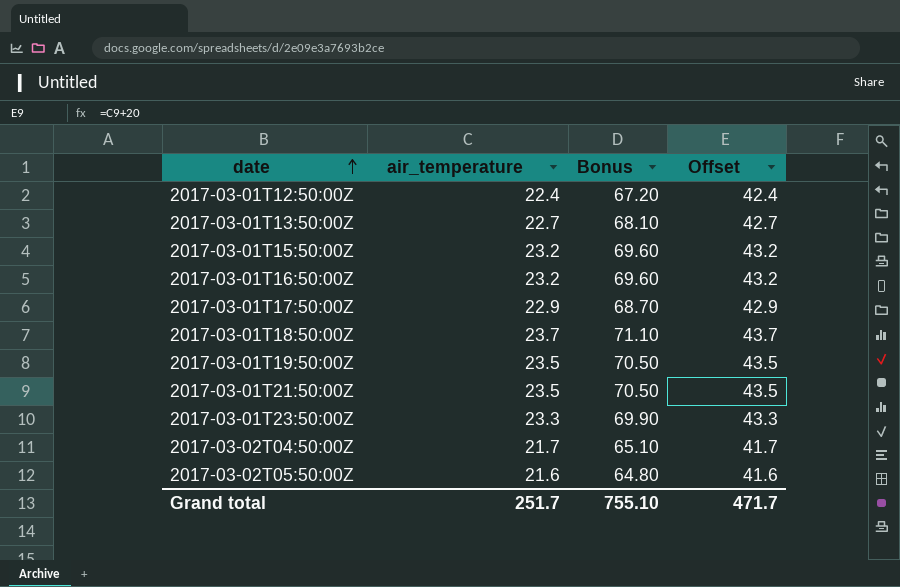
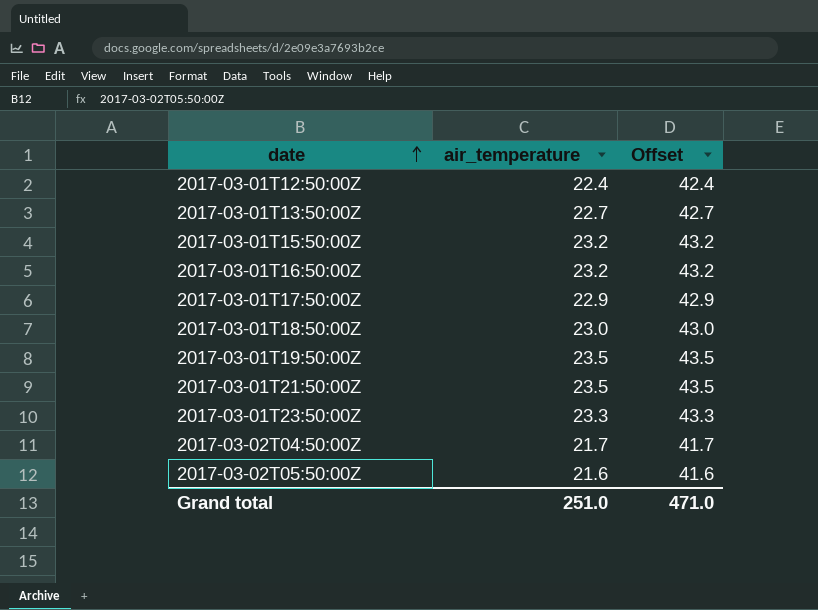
column Bonus | formula: [air_temperature] * 3 -> none
2017-03-01T18:50:00Z | air_temperature: 23.7 -> 23.0
2017-03-01T18:50:00Z | Offset: 43.7 -> 43.0
Grand total | air_temperature: 251.7 -> 251.0
Grand total | Offset: 471.7 -> 471.0

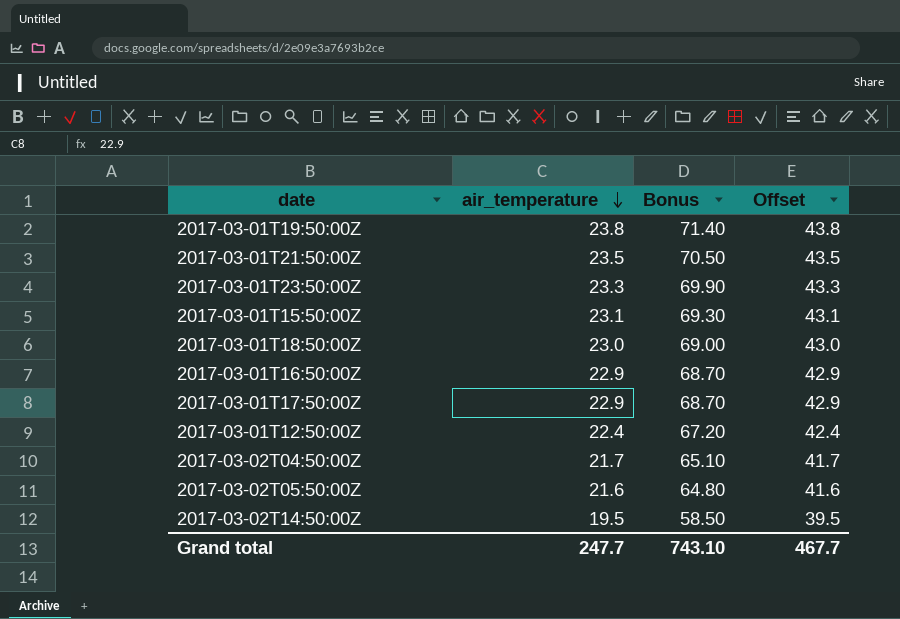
row order: date ascending -> air_temperature descending
column Bonus | formula: none -> [air_temperature] * 3
row 2017-03-01T13:50:00Z: 22.7 | 42.7 -> none
2017-03-01T19:50:00Z | air_temperature: 23.5 -> 23.8
2017-03-01T19:50:00Z | Offset: 43.5 -> 43.8
2017-03-01T15:50:00Z | air_temperature: 23.2 -> 23.1
2017-03-01T15:50:00Z | Offset: 43.2 -> 43.1
2017-03-01T16:50:00Z | air_temperature: 23.2 -> 22.9
2017-03-01T16:50:00Z | Offset: 43.2 -> 42.9
row 2017-03-02T14:50:00Z: none -> 19.5 | 58.50 | 39.5
Grand total | air_temperature: 251.0 -> 247.7
Grand total | Offset: 471.0 -> 467.7

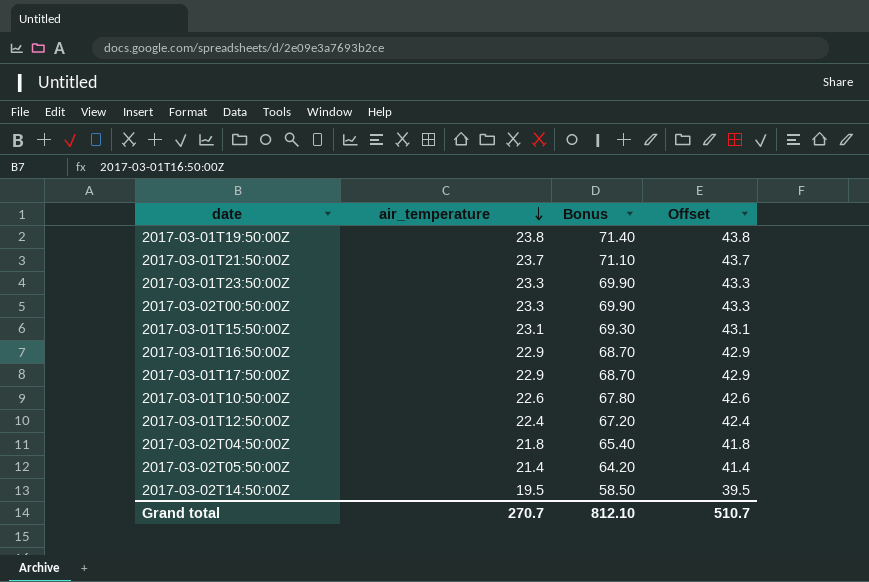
row 2017-03-01T18:50:00Z: 23.0 | 69.00 | 43.0 -> none
2017-03-01T21:50:00Z | air_temperature: 23.5 -> 23.7
2017-03-01T21:50:00Z | Bonus: 70.50 -> 71.10
2017-03-01T21:50:00Z | Offset: 43.5 -> 43.7
row 2017-03-02T00:50:00Z: none -> 23.3 | 69.90 | 43.3
row 2017-03-01T10:50:00Z: none -> 22.6 | 67.80 | 42.6
2017-03-02T04:50:00Z | air_temperature: 21.7 -> 21.8
2017-03-02T04:50:00Z | Bonus: 65.10 -> 65.40
2017-03-02T04:50:00Z | Offset: 41.7 -> 41.8
2017-03-02T05:50:00Z | air_temperature: 21.6 -> 21.4
2017-03-02T05:50:00Z | Bonus: 64.80 -> 64.20
2017-03-02T05:50:00Z | Offset: 41.6 -> 41.4
Grand total | air_temperature: 247.7 -> 270.7
Grand total | Bonus: 743.10 -> 812.10
Grand total | Offset: 467.7 -> 510.7

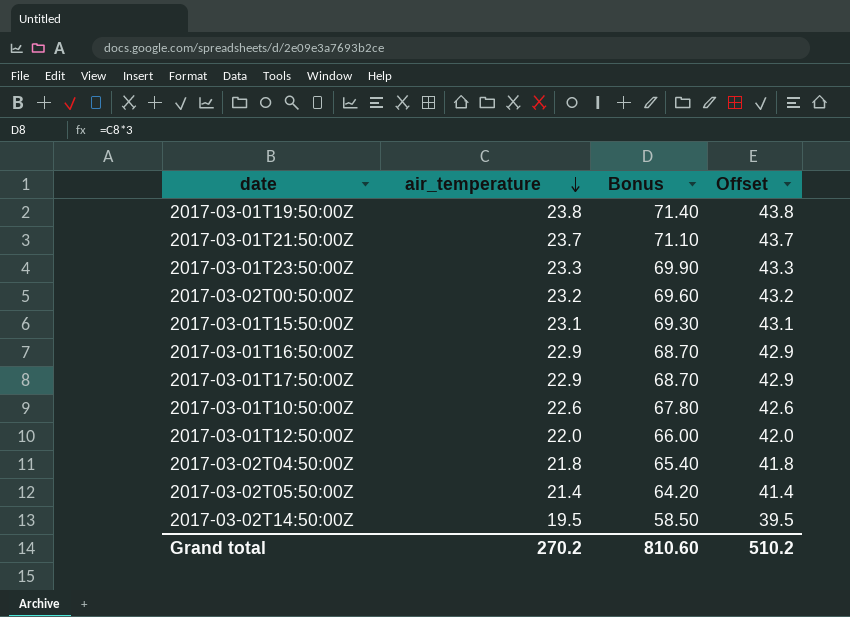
2017-03-02T00:50:00Z | air_temperature: 23.3 -> 23.2
2017-03-02T00:50:00Z | Bonus: 69.90 -> 69.60
2017-03-02T00:50:00Z | Offset: 43.3 -> 43.2
2017-03-01T12:50:00Z | air_temperature: 22.4 -> 22.0
2017-03-01T12:50:00Z | Bonus: 67.20 -> 66.00
2017-03-01T12:50:00Z | Offset: 42.4 -> 42.0
Grand total | air_temperature: 270.7 -> 270.2
Grand total | Bonus: 812.10 -> 810.60
Grand total | Offset: 510.7 -> 510.2

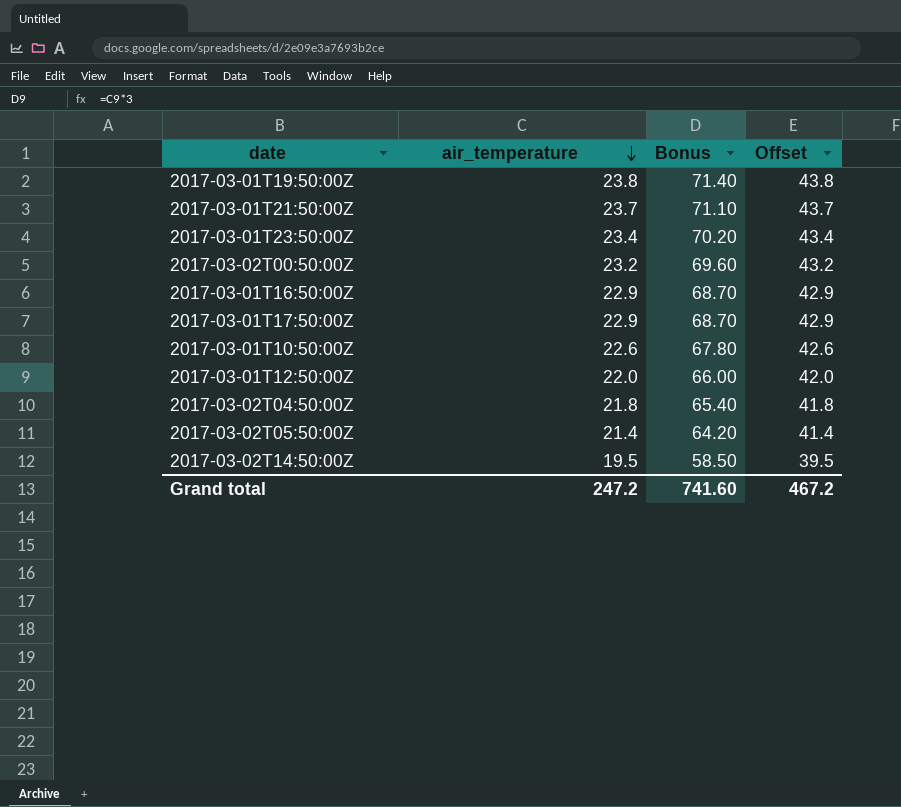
row 2017-03-01T15:50:00Z: 23.1 | 69.30 | 43.1 -> none
2017-03-01T23:50:00Z | air_temperature: 23.3 -> 23.4
2017-03-01T23:50:00Z | Bonus: 69.90 -> 70.20
2017-03-01T23:50:00Z | Offset: 43.3 -> 43.4
Grand total | air_temperature: 270.2 -> 247.2
Grand total | Bonus: 810.60 -> 741.60
Grand total | Offset: 510.2 -> 467.2

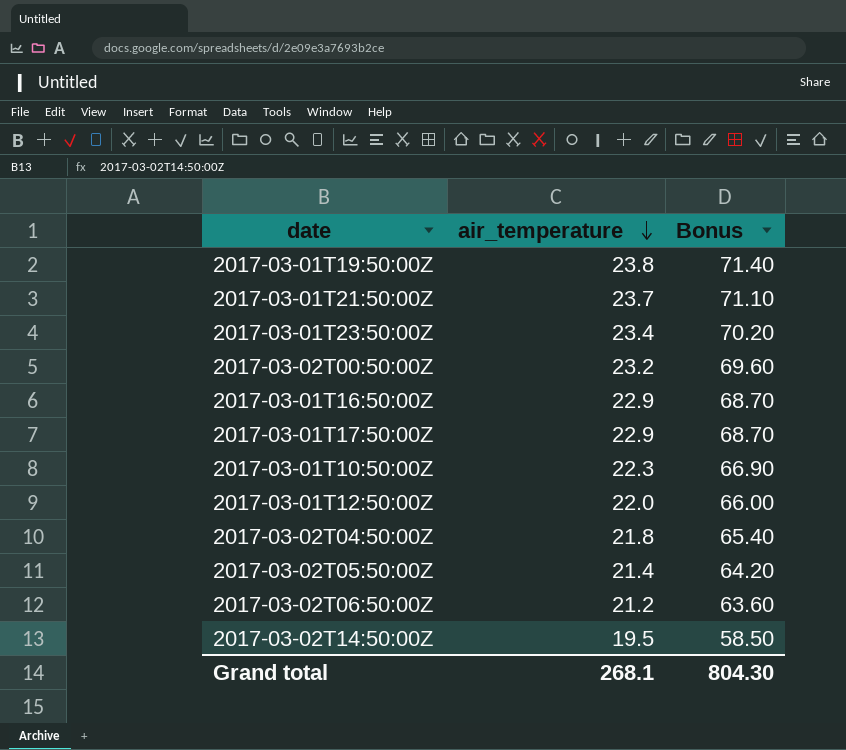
column Offset | formula: [air_temperature] + 20 -> none
2017-03-01T10:50:00Z | air_temperature: 22.6 -> 22.3
2017-03-01T10:50:00Z | Bonus: 67.80 -> 66.90
row 2017-03-02T06:50:00Z: none -> 21.2 | 63.60
Grand total | air_temperature: 247.2 -> 268.1
Grand total | Bonus: 741.60 -> 804.30

